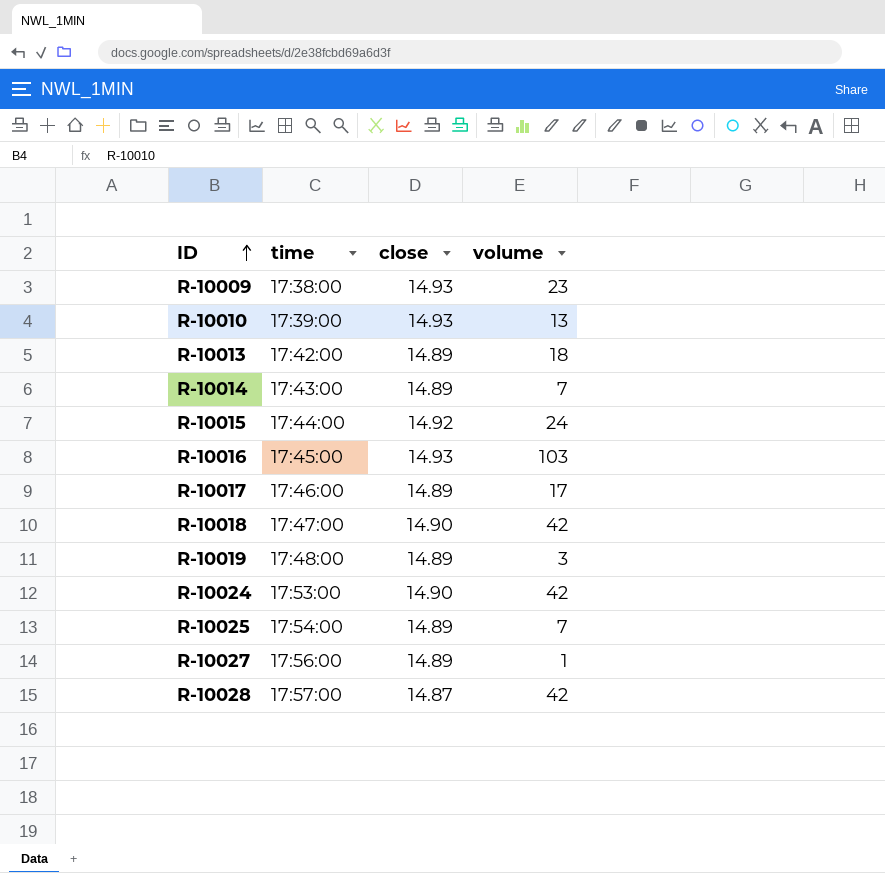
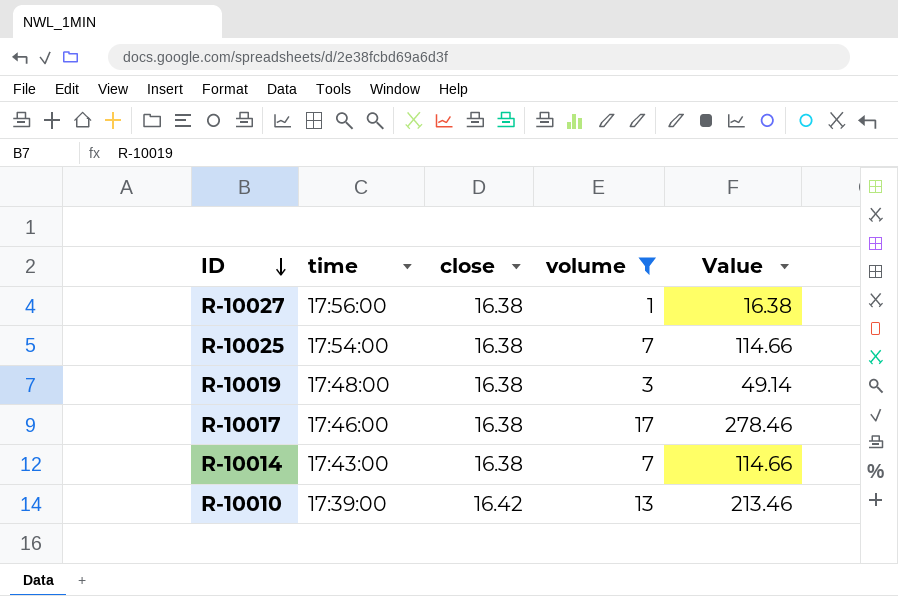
filter: none -> volume <= 17
row order: ID ascending -> ID descending
column Value | formula: none -> [close] * [volume]
R-10027 | close: 14.89 -> 16.38
R-10025 | close: 14.89 -> 16.38
R-10019 | close: 14.89 -> 16.38
R-10017 | close: 14.89 -> 16.38
R-10014 | close: 14.89 -> 16.38
R-10010 | close: 14.93 -> 16.42

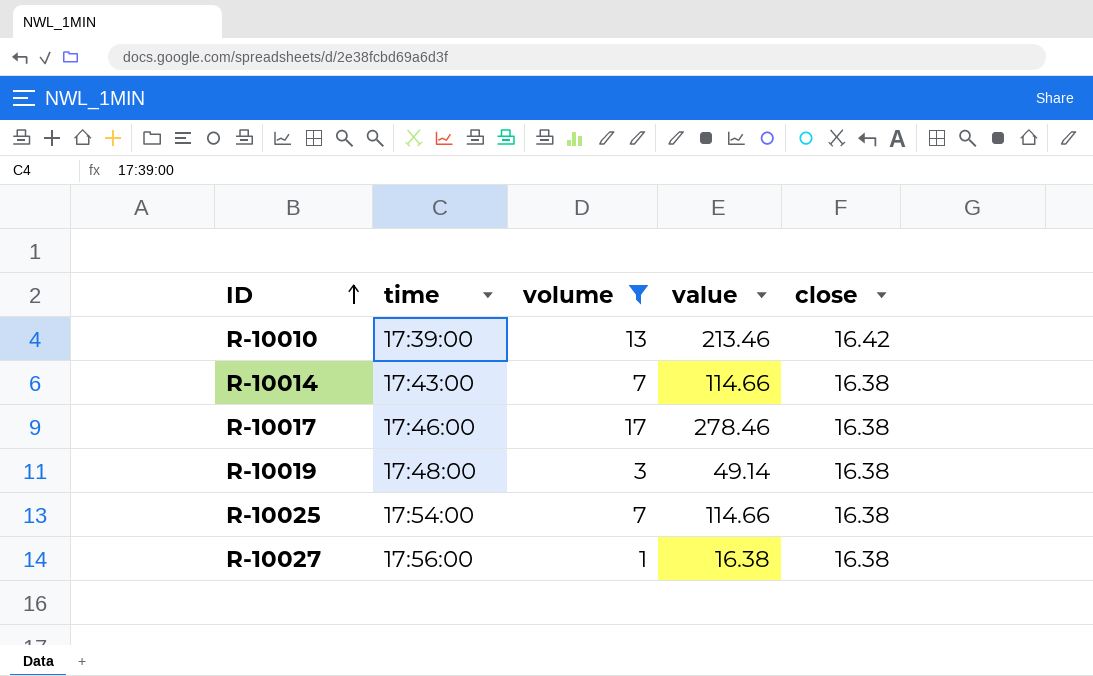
row order: ID descending -> ID ascending
column name: Value -> value
column close | position: 3 -> 5

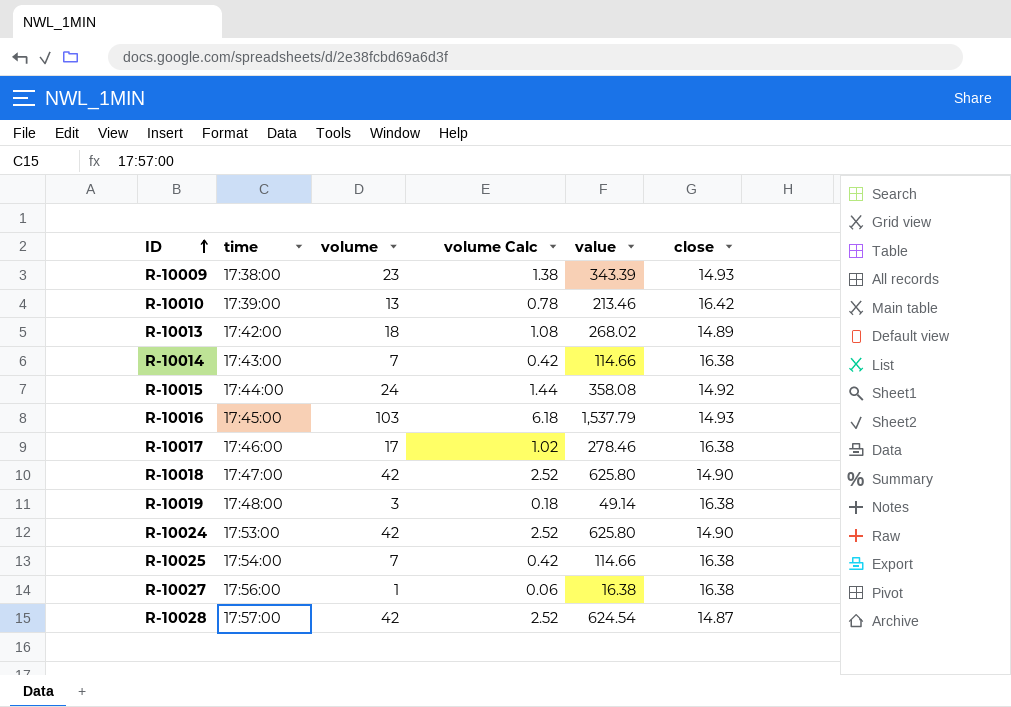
filter: volume <= 17 -> none
column volume Calc | formula: none -> [volume] * 0.06

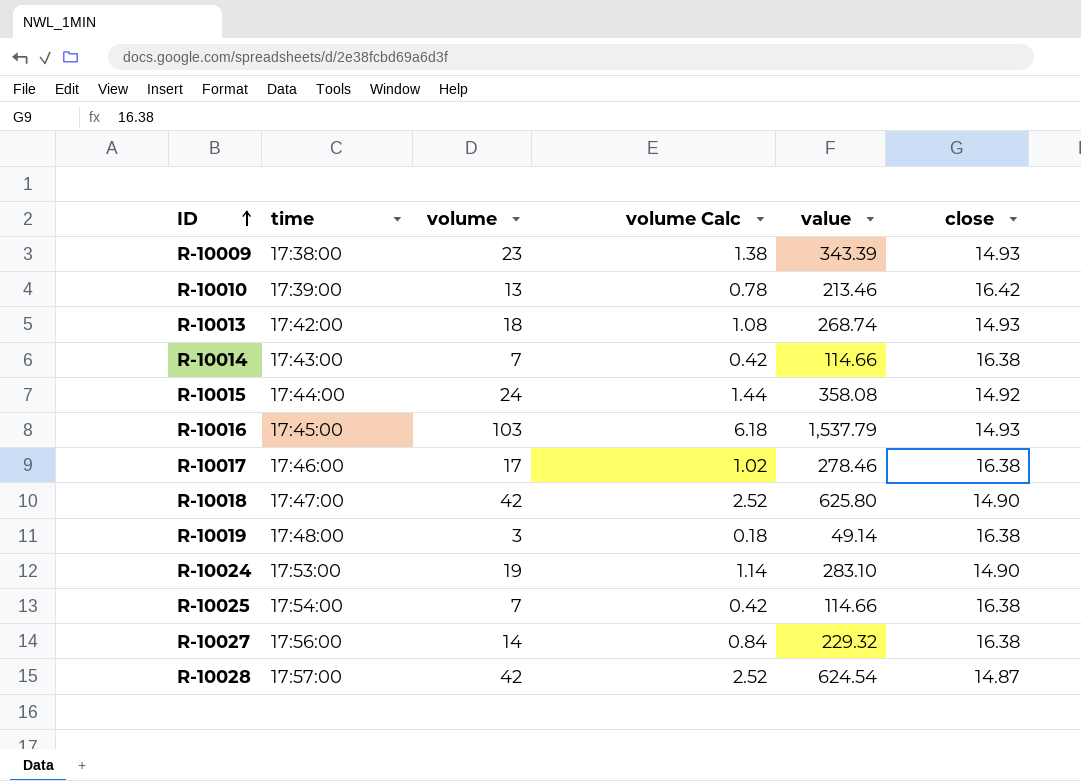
R-10013 | value: 268.02 -> 268.74
R-10013 | close: 14.89 -> 14.93
R-10024 | volume: 42 -> 19
R-10024 | volume Calc: 2.52 -> 1.14
R-10024 | value: 625.80 -> 283.10
R-10027 | volume: 1 -> 14
R-10027 | volume Calc: 0.06 -> 0.84
R-10027 | value: 16.38 -> 229.32

